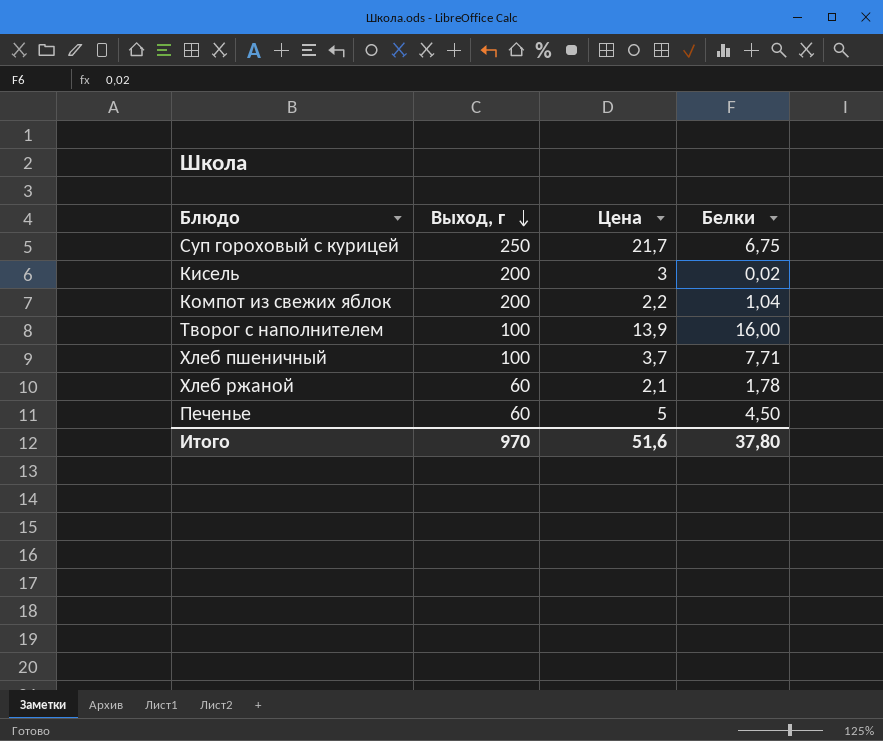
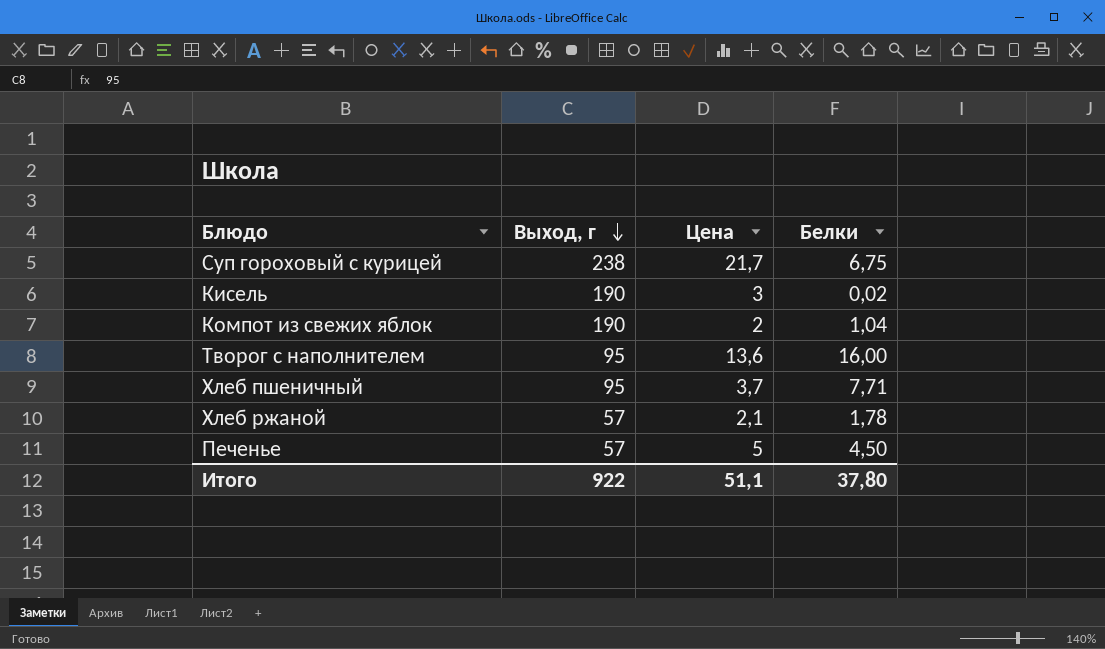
Суп гороховый с курицей | Выход, г: 250 -> 238
Кисель | Выход, г: 200 -> 190
Компот из свежих яблок | Выход, г: 200 -> 190
Компот из свежих яблок | Цена: 2,2 -> 2
Творог с наполнителем | Выход, г: 100 -> 95
Творог с наполнителем | Цена: 13,9 -> 13,6
Хлеб пшеничный | Выход, г: 100 -> 95
Хлеб ржаной | Выход, г: 60 -> 57
Печенье | Выход, г: 60 -> 57
Итого | Выход, г: 970 -> 922
Итого | Цена: 51,6 -> 51,1

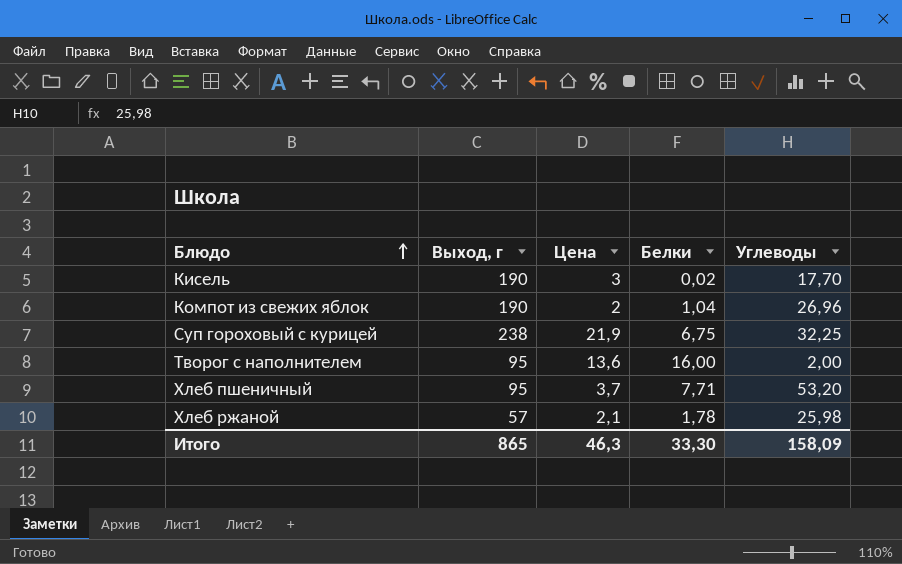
row order: Выход, г descending -> Блюдо ascending
column Углеводы | position: none -> 5
row Печенье: 57 | 5 | 4,50 -> none
Суп гороховый с курицей | Цена: 21,7 -> 21,9
Итого | Выход, г: 922 -> 865
Итого | Цена: 51,1 -> 46,3
Итого | Белки: 37,80 -> 33,30

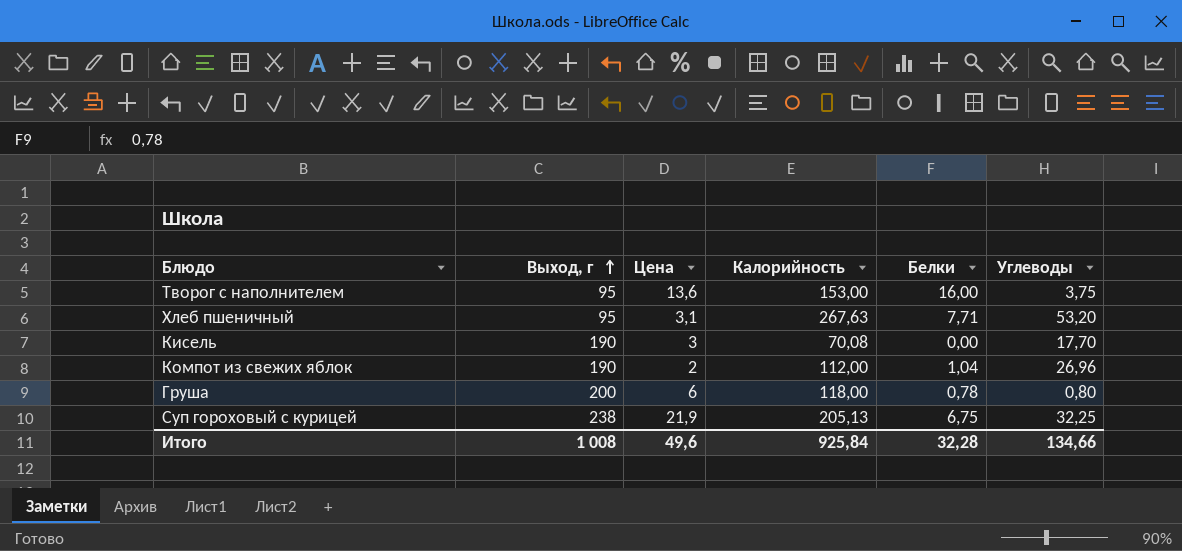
row order: Блюдо ascending -> Выход, г ascending
column Калорийность | position: none -> 4
row Хлеб ржаной: 57 | 2,1 | 1,78 | 25,98 -> none
Творог с наполнителем | Углеводы: 2,00 -> 3,75
Хлеб пшеничный | Цена: 3,7 -> 3,1
Кисель | Белки: 0,02 -> 0,00
row Груша: none -> 200 | 6 | 118,00 | 0,78 | 0,80
Итого | Выход, г: 865 -> 1 008
Итого | Цена: 46,3 -> 49,6
Итого | Белки: 33,30 -> 32,28
Итого | Углеводы: 158,09 -> 134,66

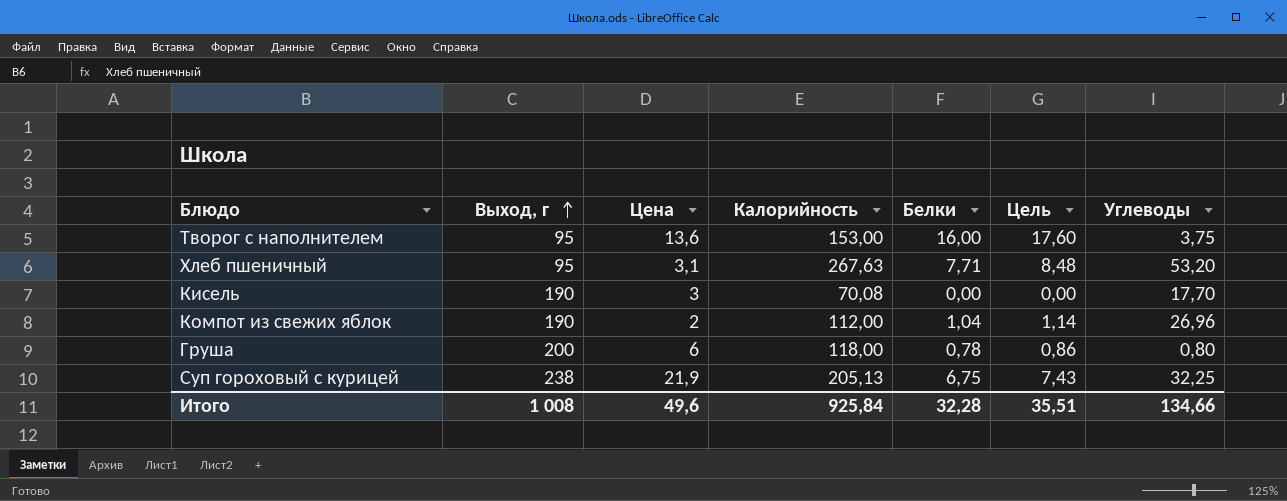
column Цель | formula: none -> [Белки] * 1,1

